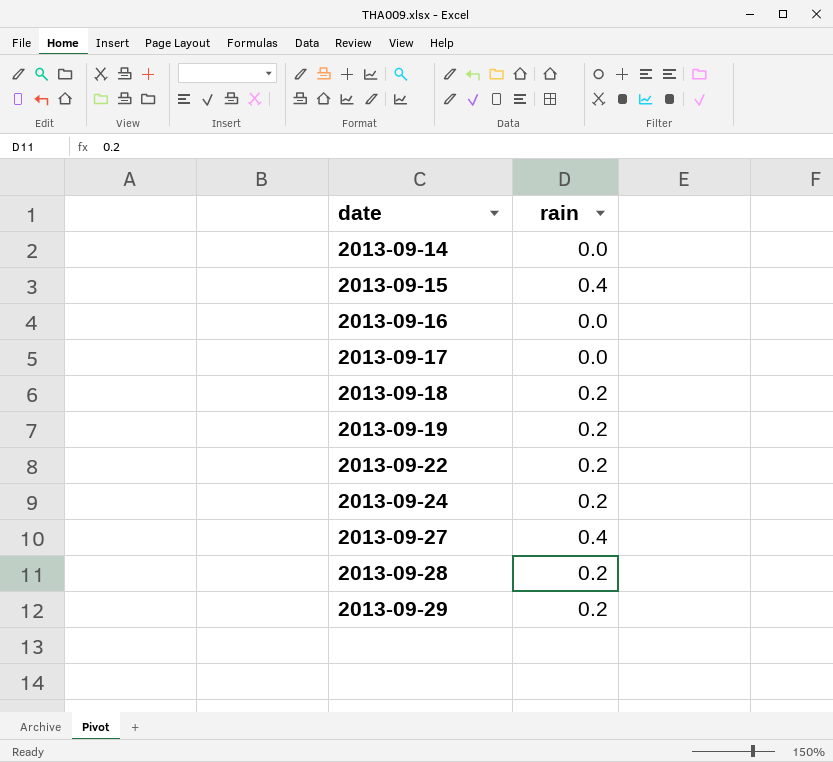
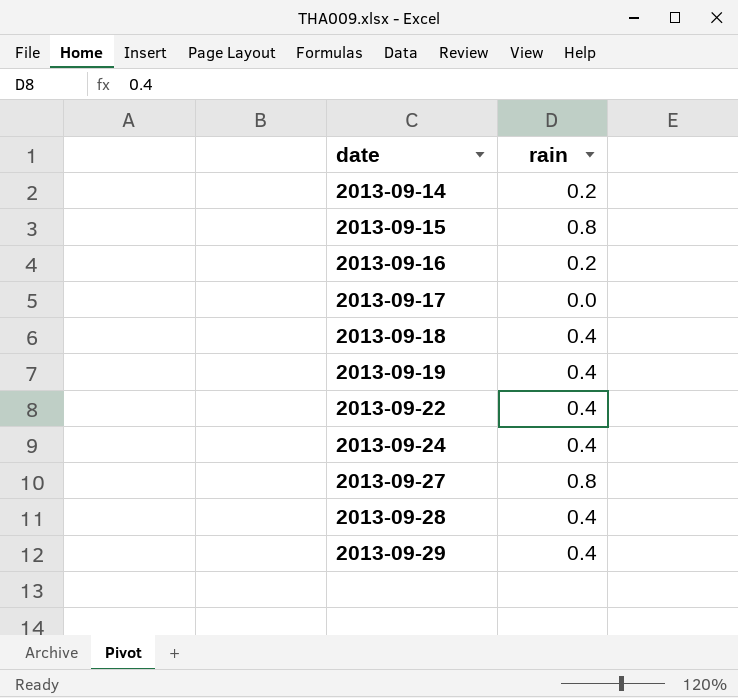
2013-09-14 | rain: 0.0 -> 0.2
2013-09-15 | rain: 0.4 -> 0.8
2013-09-16 | rain: 0.0 -> 0.2
2013-09-18 | rain: 0.2 -> 0.4
2013-09-19 | rain: 0.2 -> 0.4
2013-09-22 | rain: 0.2 -> 0.4
2013-09-24 | rain: 0.2 -> 0.4
2013-09-27 | rain: 0.4 -> 0.8
2013-09-28 | rain: 0.2 -> 0.4
2013-09-29 | rain: 0.2 -> 0.4

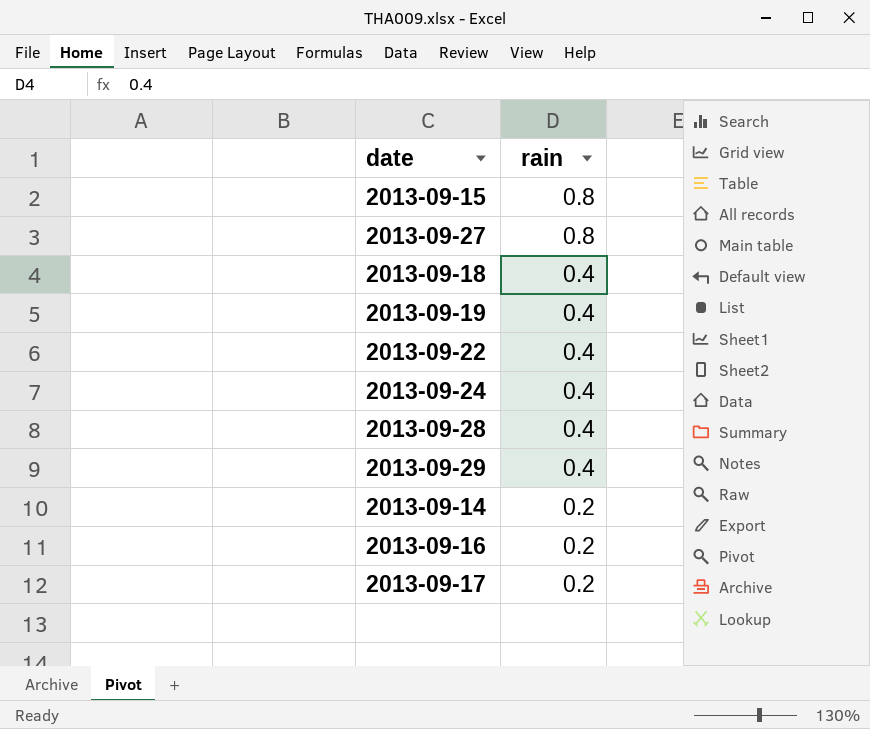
row order: date ascending -> rain descending
2013-09-17 | rain: 0.0 -> 0.2

